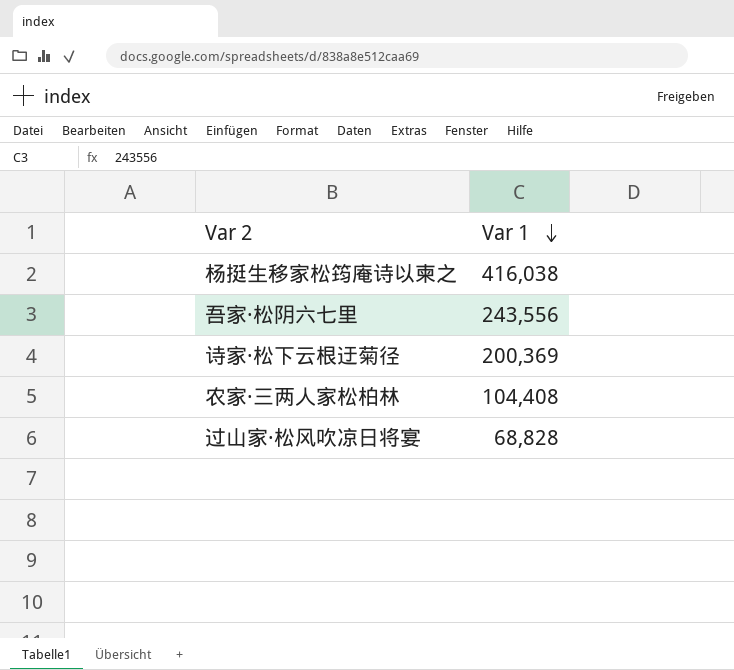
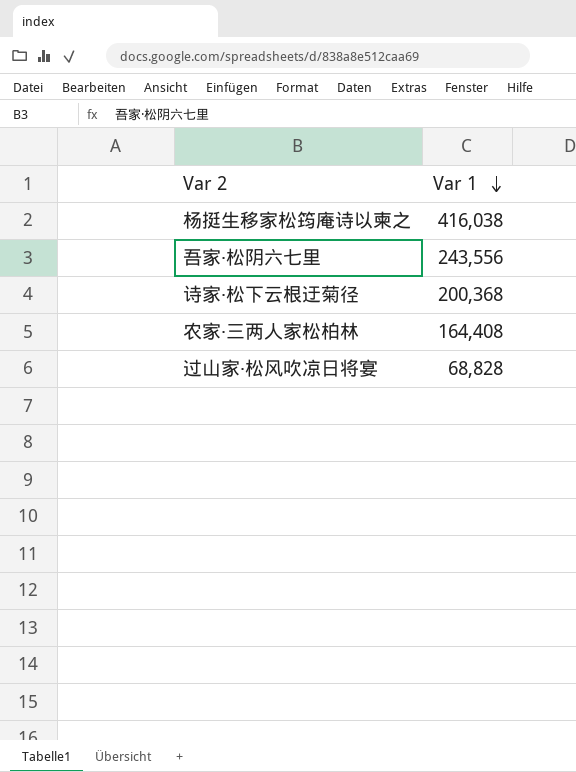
诗家·松下云根迂菊径 | Var 1: 200,369 -> 200,368
农家·三两人家松柏林 | Var 1: 104,408 -> 164,408

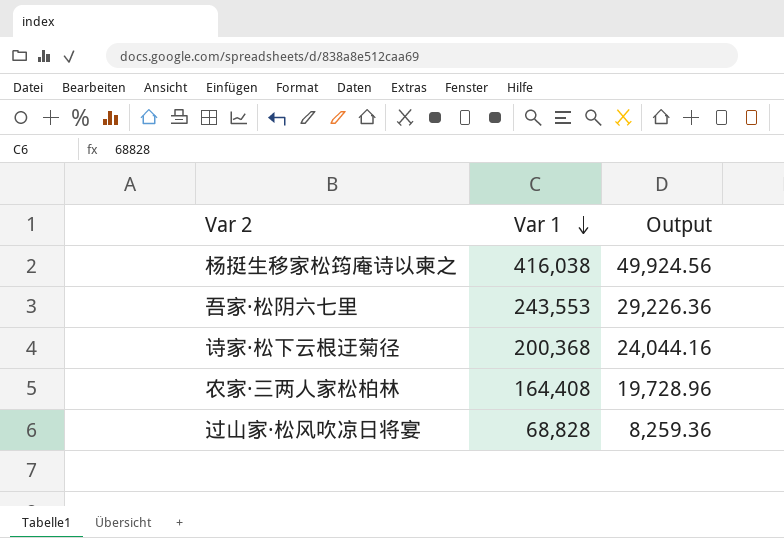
column Output | formula: none -> [Var 1] * 0.12
吾家·松阴六七里 | Var 1: 243,556 -> 243,553

